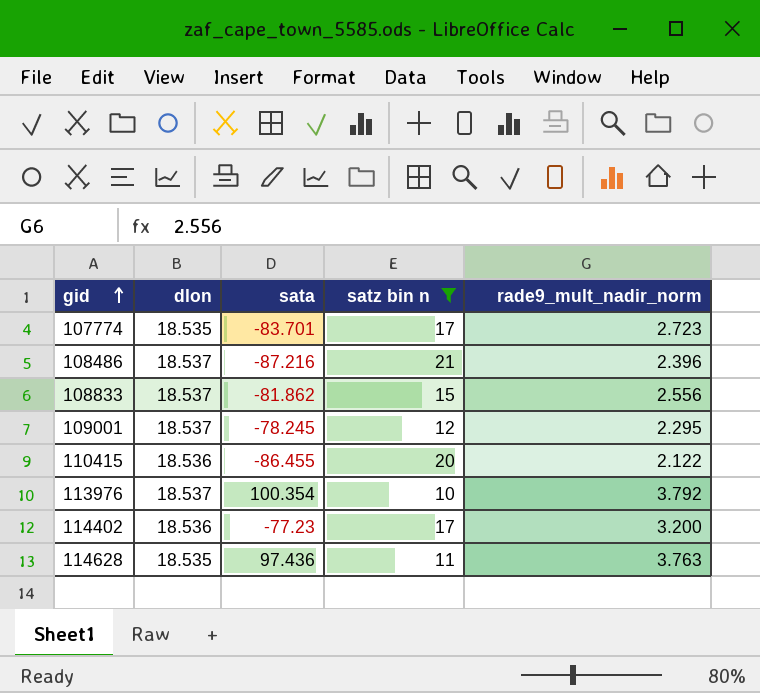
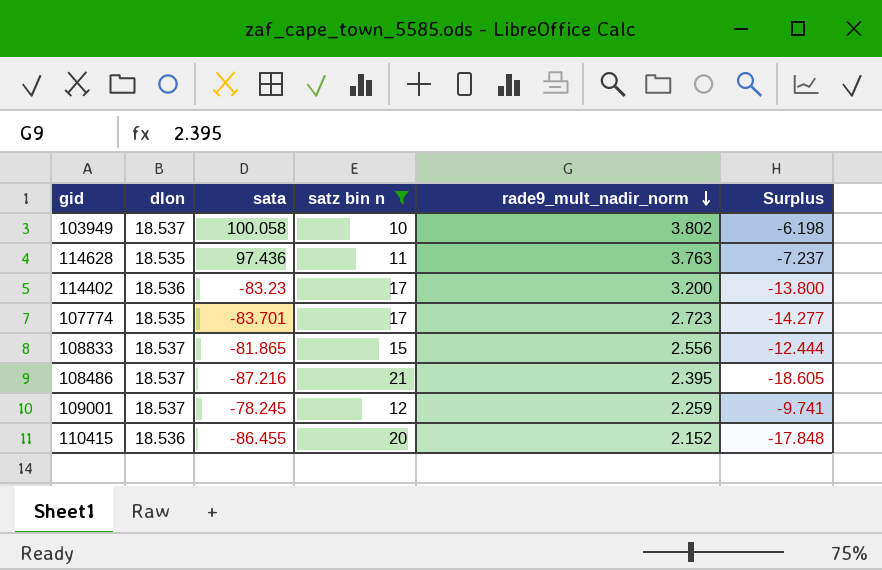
row order: gid ascending -> rade9_mult_nadir_norm descending
column Surplus | formula: none -> [rade9_mult_nadir_norm] - [satz bin n]
row 113976: 18.537 | 100.354 | 10 | 3.792 -> none
row 103949: none -> 18.537 | 100.058 | 10 | 3.802 | -6.198
114402 | sata: -77.23 -> -83.23
108833 | sata: -81.862 -> -81.865
108486 | rade9_mult_nadir_norm: 2.396 -> 2.395
109001 | rade9_mult_nadir_norm: 2.295 -> 2.259
110415 | rade9_mult_nadir_norm: 2.122 -> 2.152

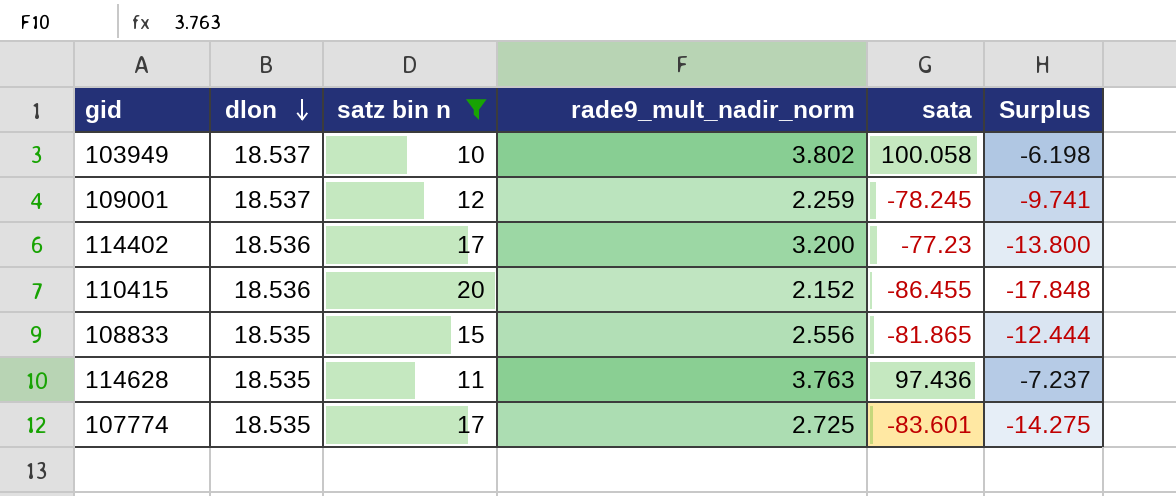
row order: rade9_mult_nadir_norm descending -> dlon descending
column sata | position: 3 -> 5
row 108486: 18.537 | -87.216 | 21 | 2.395 | -18.605 -> none
114402 | sata: -83.23 -> -77.23
108833 | dlon: 18.537 -> 18.535
107774 | rade9_mult_nadir_norm: 2.723 -> 2.725
107774 | sata: -83.701 -> -83.601
107774 | Surplus: -14.277 -> -14.275

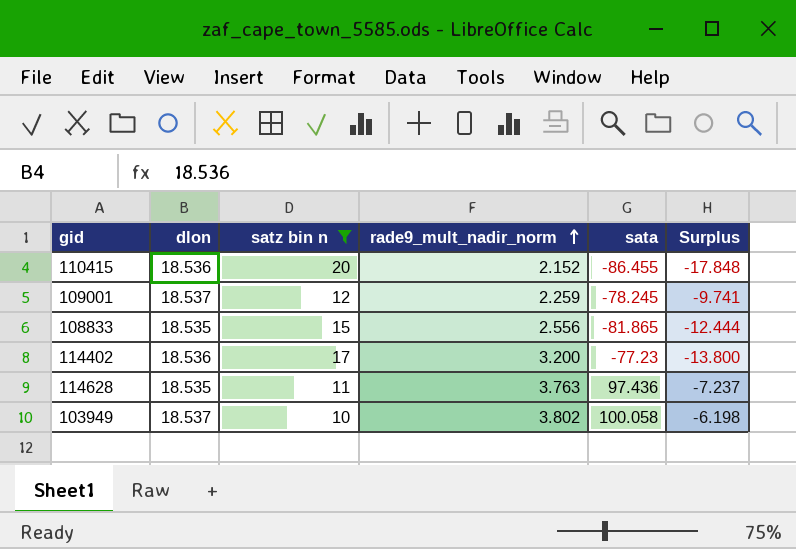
row order: dlon descending -> rade9_mult_nadir_norm ascending
row 107774: 18.535 | 17 | 2.725 | -83.601 | -14.275 -> none

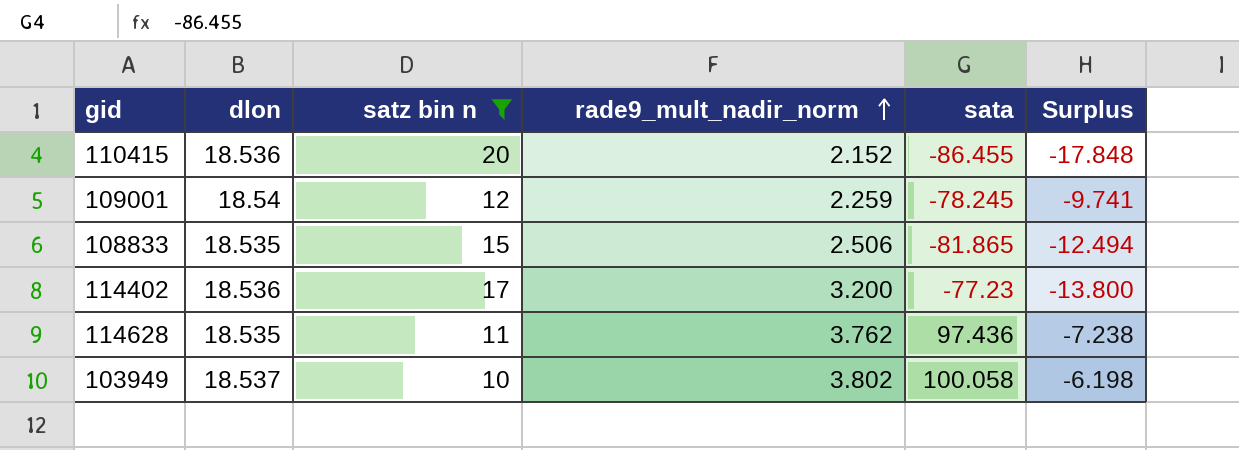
109001 | dlon: 18.537 -> 18.54
108833 | rade9_mult_nadir_norm: 2.556 -> 2.506
108833 | Surplus: -12.444 -> -12.494
114628 | rade9_mult_nadir_norm: 3.763 -> 3.762
114628 | Surplus: -7.237 -> -7.238

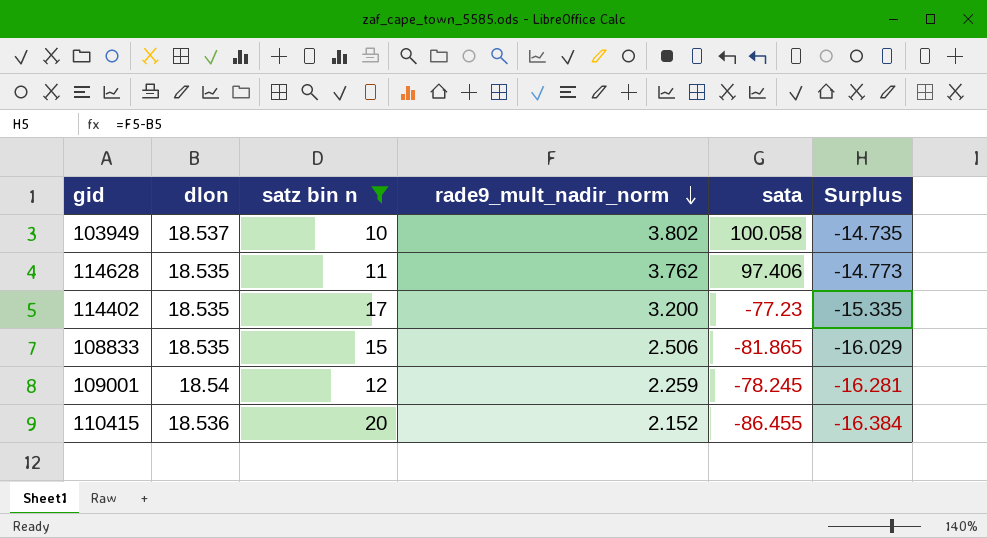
row order: rade9_mult_nadir_norm ascending -> rade9_mult_nadir_norm descending
column Surplus | formula: [rade9_mult_nadir_norm] - [satz bin n] -> [rade9_mult_nadir_norm] - [dlon]
114628 | sata: 97.436 -> 97.406
114402 | dlon: 18.536 -> 18.535

